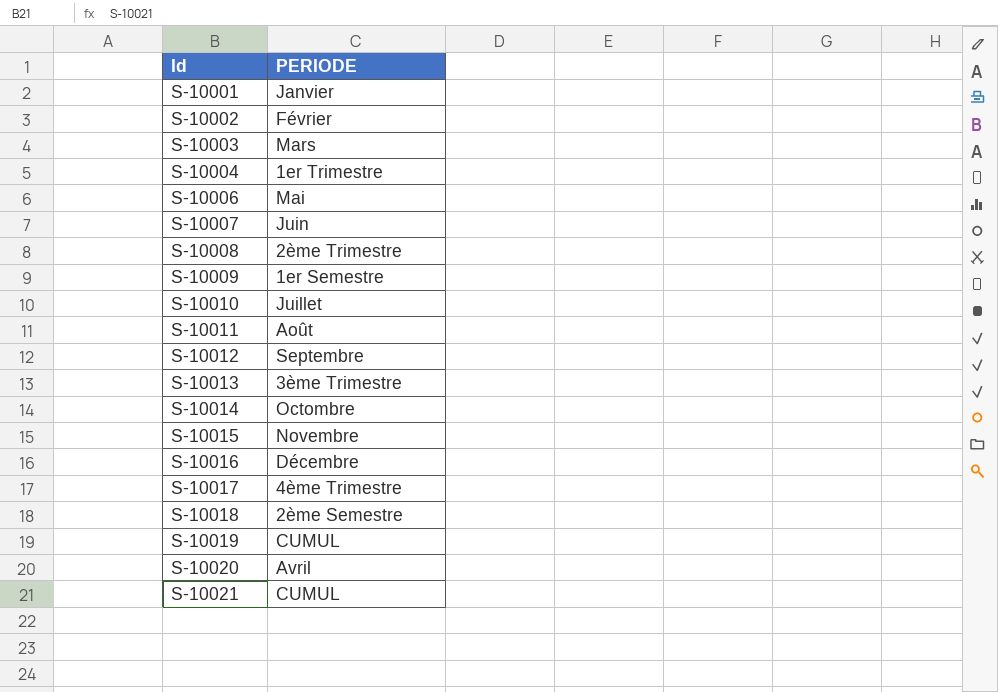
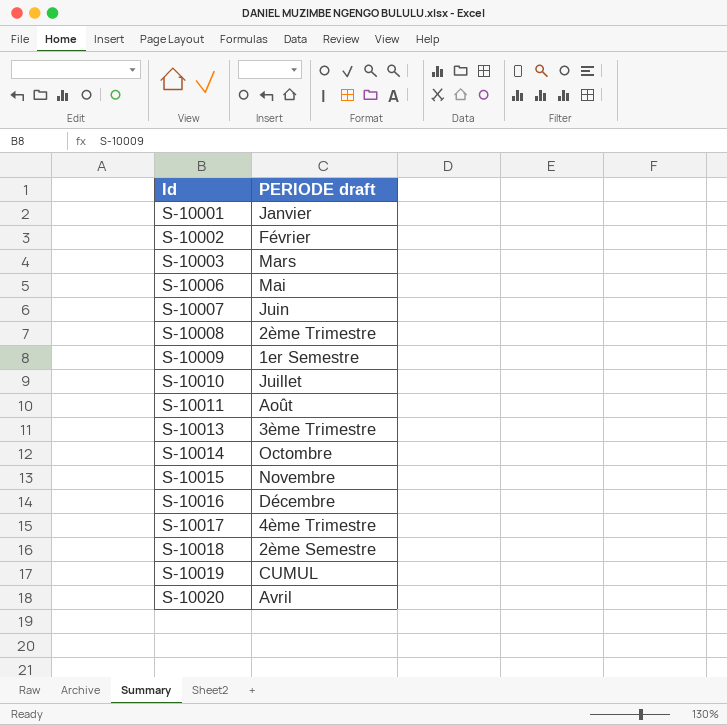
column name: PERIODE -> PERIODE draft
row S-10004: 1er Trimestre -> none
row S-10012: Septembre -> none
row S-10021: CUMUL -> none

